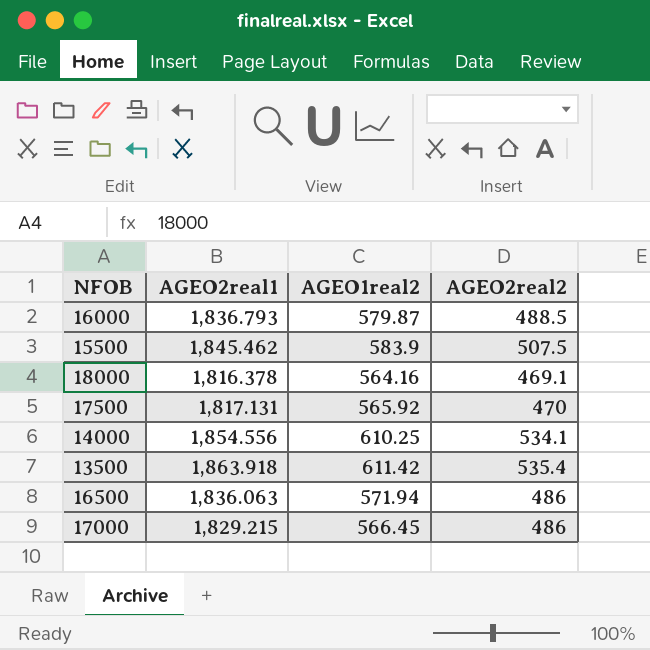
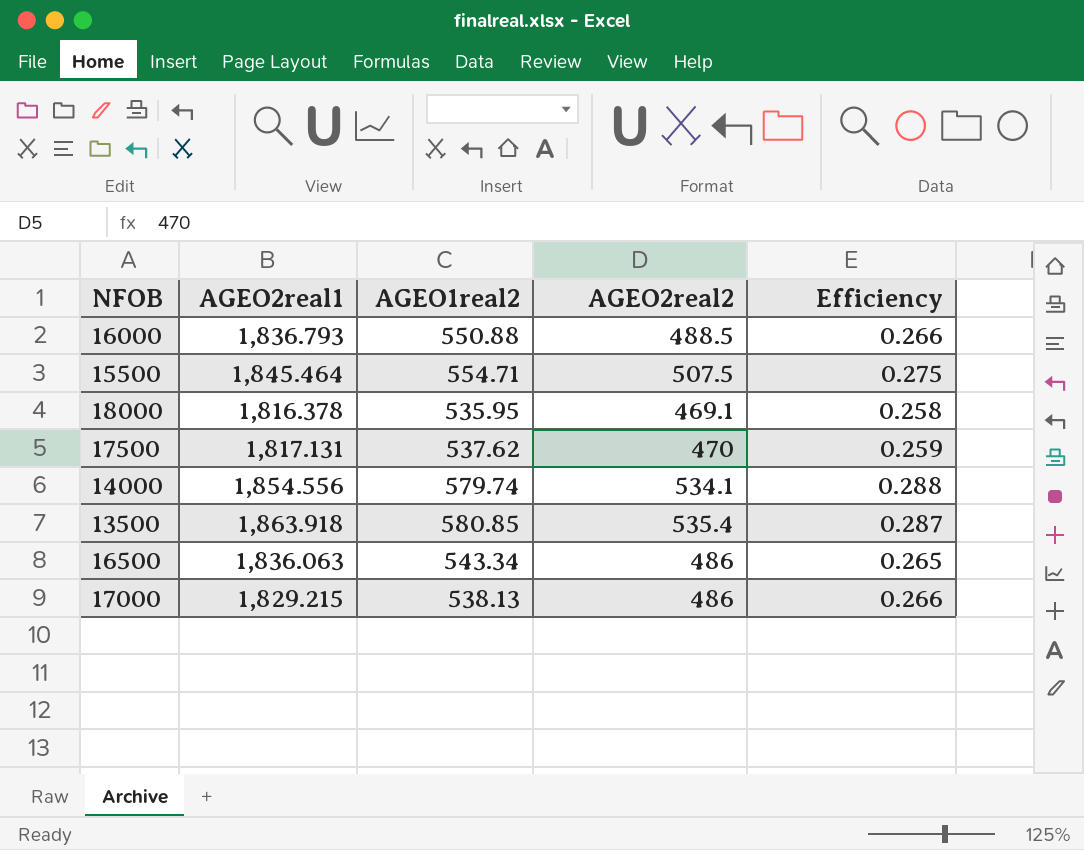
column Efficiency | formula: none -> [AGEO2real2] / [AGEO2real1]
16000 | AGEO1real2: 579.87 -> 550.88
15500 | AGEO2real1: 1,845.462 -> 1,845.464
15500 | AGEO1real2: 583.9 -> 554.71
18000 | AGEO1real2: 564.16 -> 535.95
17500 | AGEO1real2: 565.92 -> 537.62
14000 | AGEO1real2: 610.25 -> 579.74
13500 | AGEO1real2: 611.42 -> 580.85
16500 | AGEO1real2: 571.94 -> 543.34
17000 | AGEO1real2: 566.45 -> 538.13

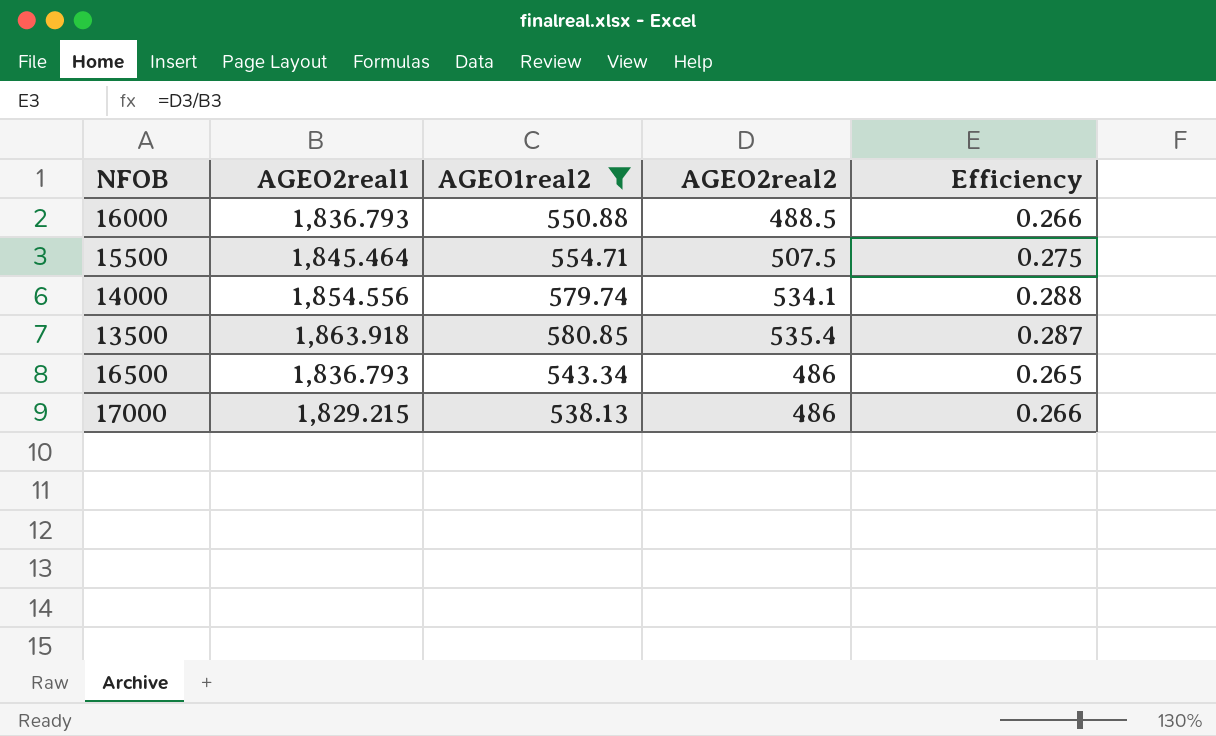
filter: none -> AGEO1real2 >= 538.13
16500 | AGEO2real1: 1,836.063 -> 1,836.793

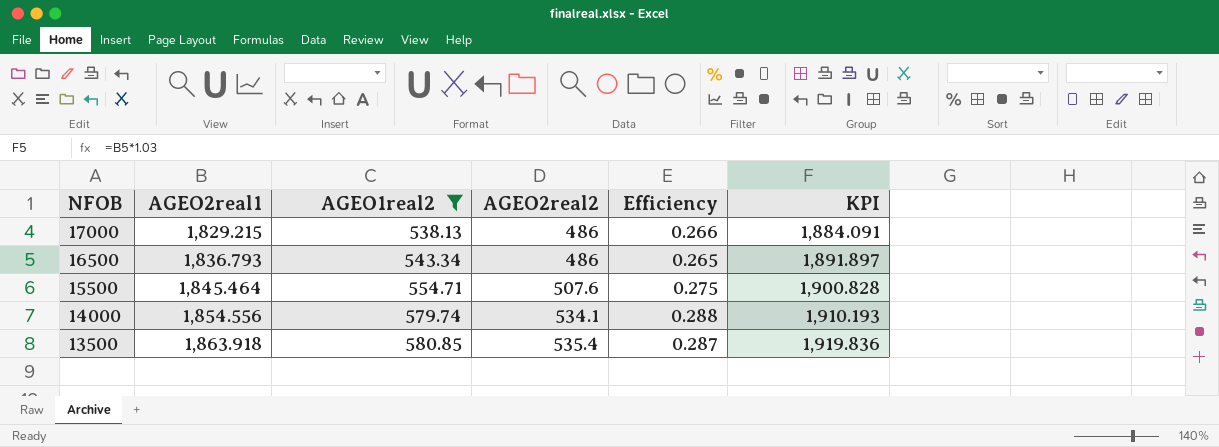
row order: none -> NFOB descending
column KPI | formula: none -> [AGEO2real1] * 1.03
row 16000: 1,836.793 | 550.88 | 488.5 | 0.266 -> none
15500 | AGEO2real2: 507.5 -> 507.6

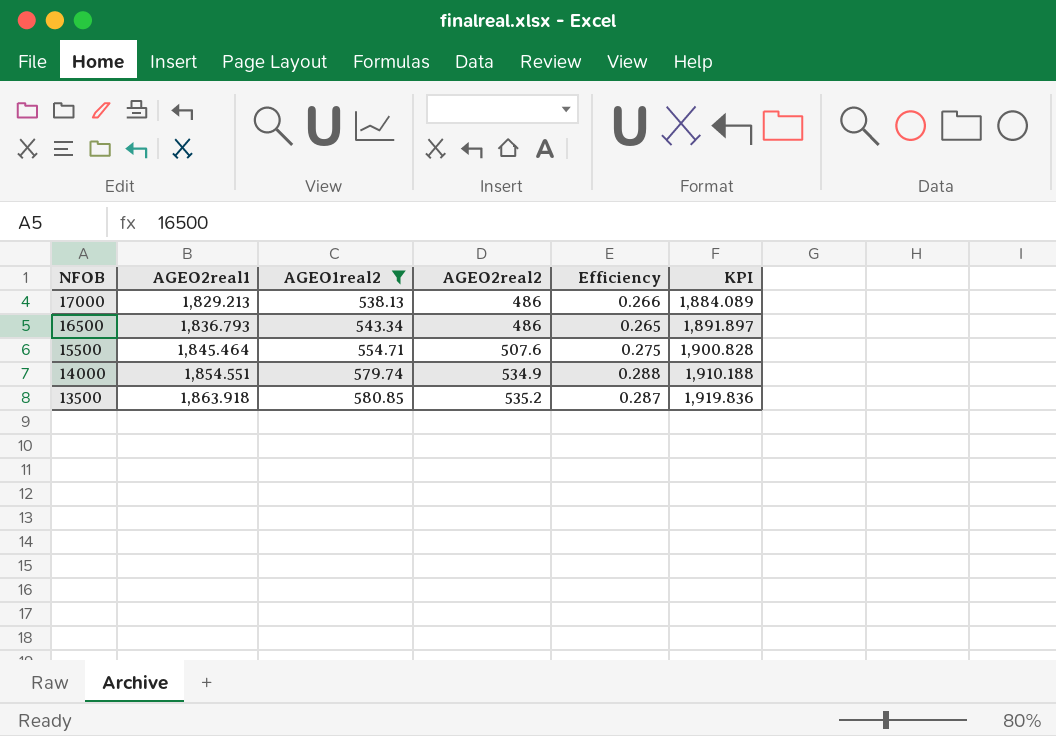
17000 | AGEO2real1: 1,829.215 -> 1,829.213
17000 | KPI: 1,884.091 -> 1,884.089
14000 | AGEO2real1: 1,854.556 -> 1,854.551
14000 | AGEO2real2: 534.1 -> 534.9
14000 | KPI: 1,910.193 -> 1,910.188
13500 | AGEO2real2: 535.4 -> 535.2

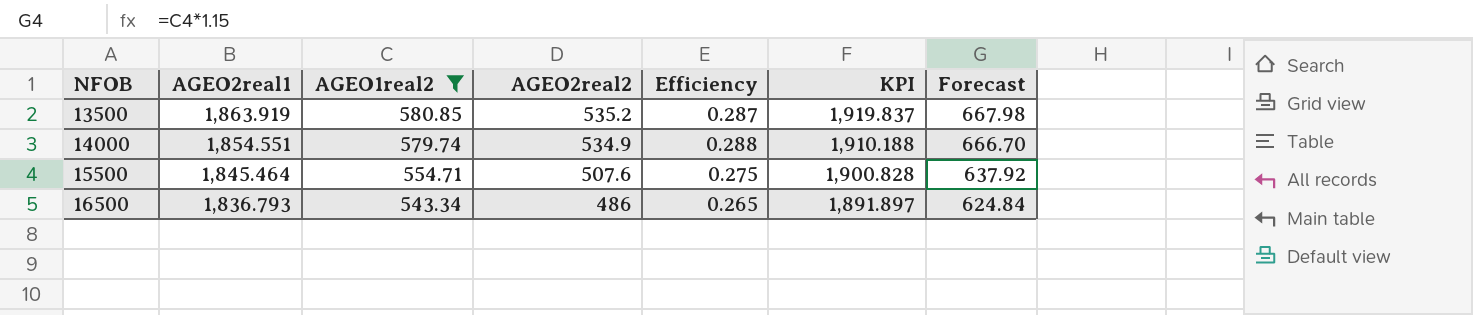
row order: NFOB descending -> NFOB ascending
column Forecast | formula: none -> [AGEO1real2] * 1.15
row 17000: 1,829.213 | 538.13 | 486 | 0.266 | 1,884.089 -> none
13500 | AGEO2real1: 1,863.918 -> 1,863.919
13500 | KPI: 1,919.836 -> 1,919.837

